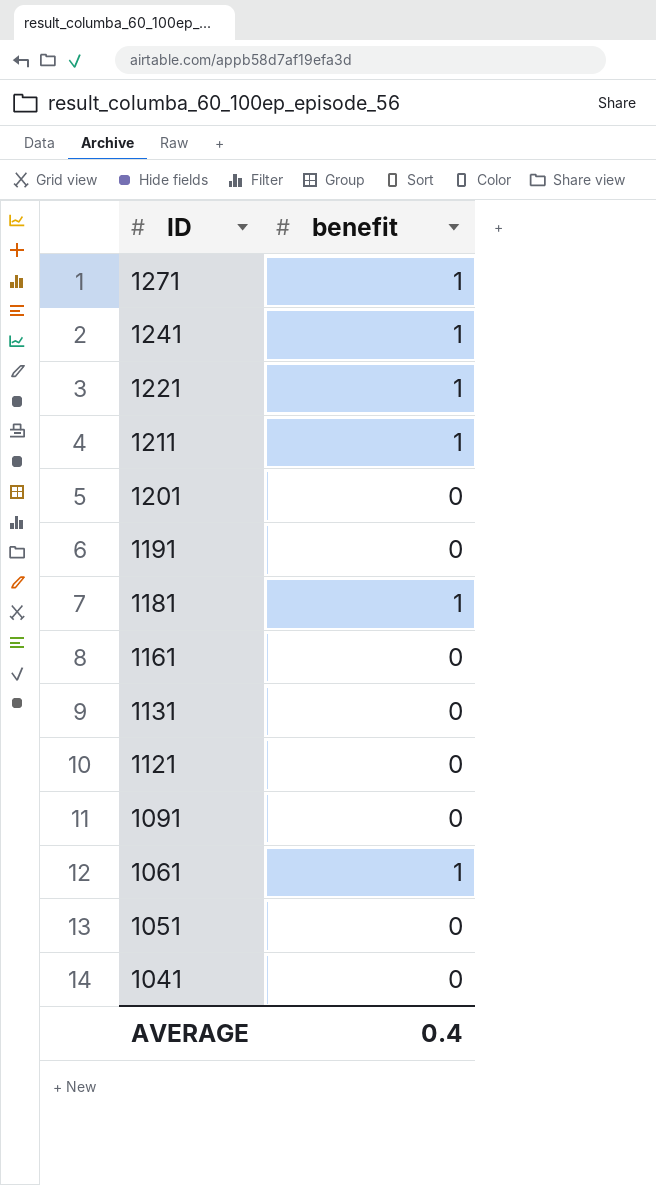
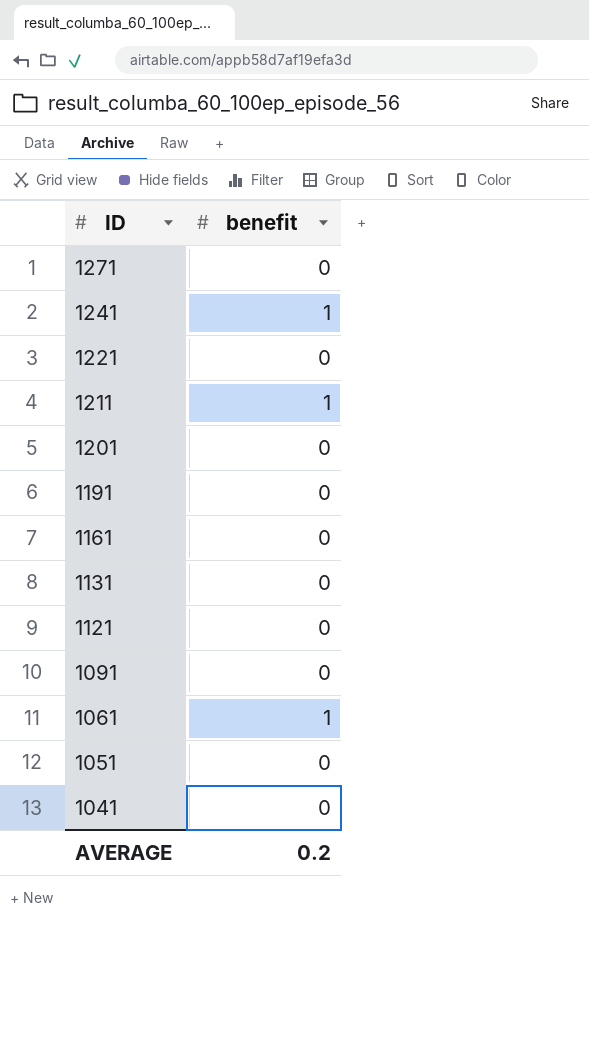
row 1181: 1 -> none
1271 | benefit: 1 -> 0
1221 | benefit: 1 -> 0
AVERAGE | benefit: 0.4 -> 0.2

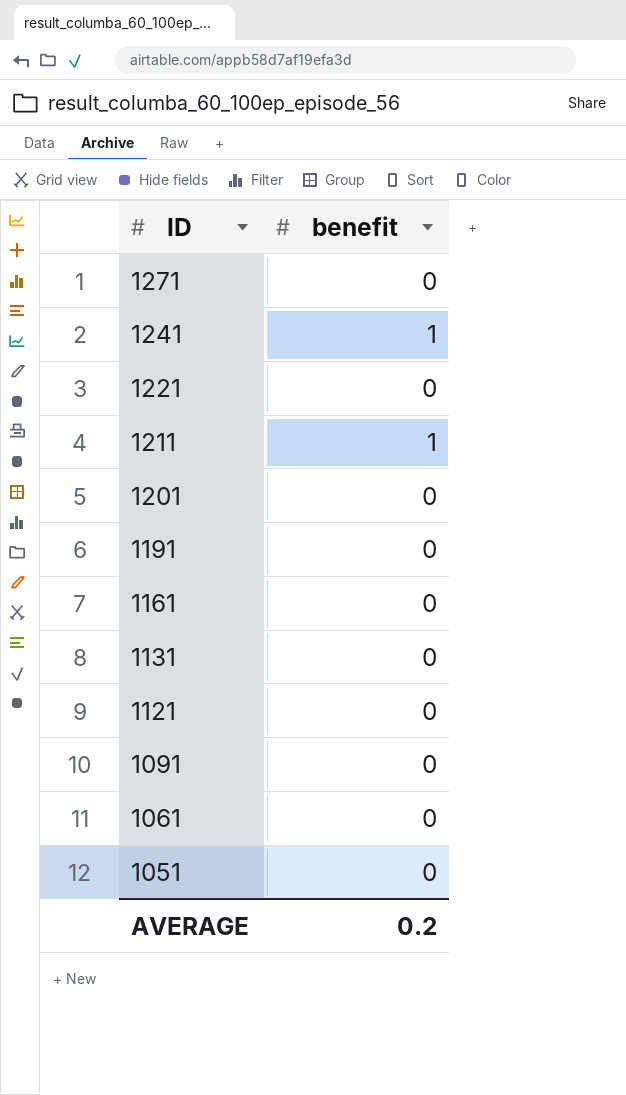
row 1041: 0 -> none
1061 | benefit: 1 -> 0

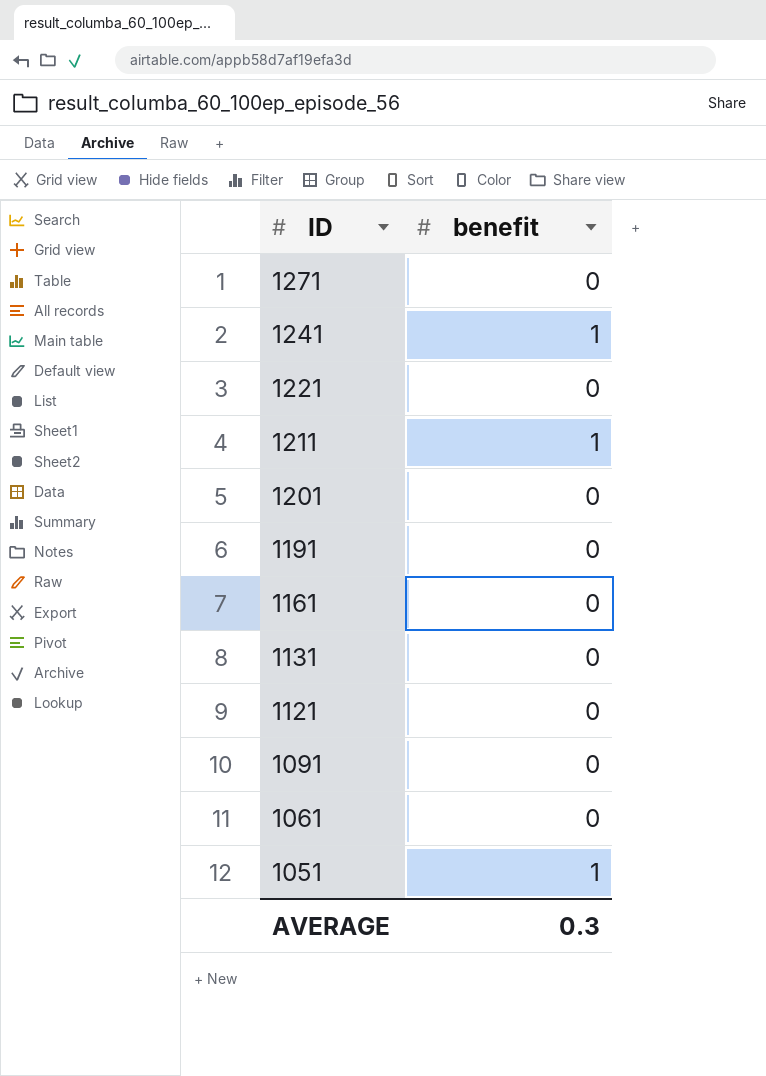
1051 | benefit: 0 -> 1
AVERAGE | benefit: 0.2 -> 0.3

